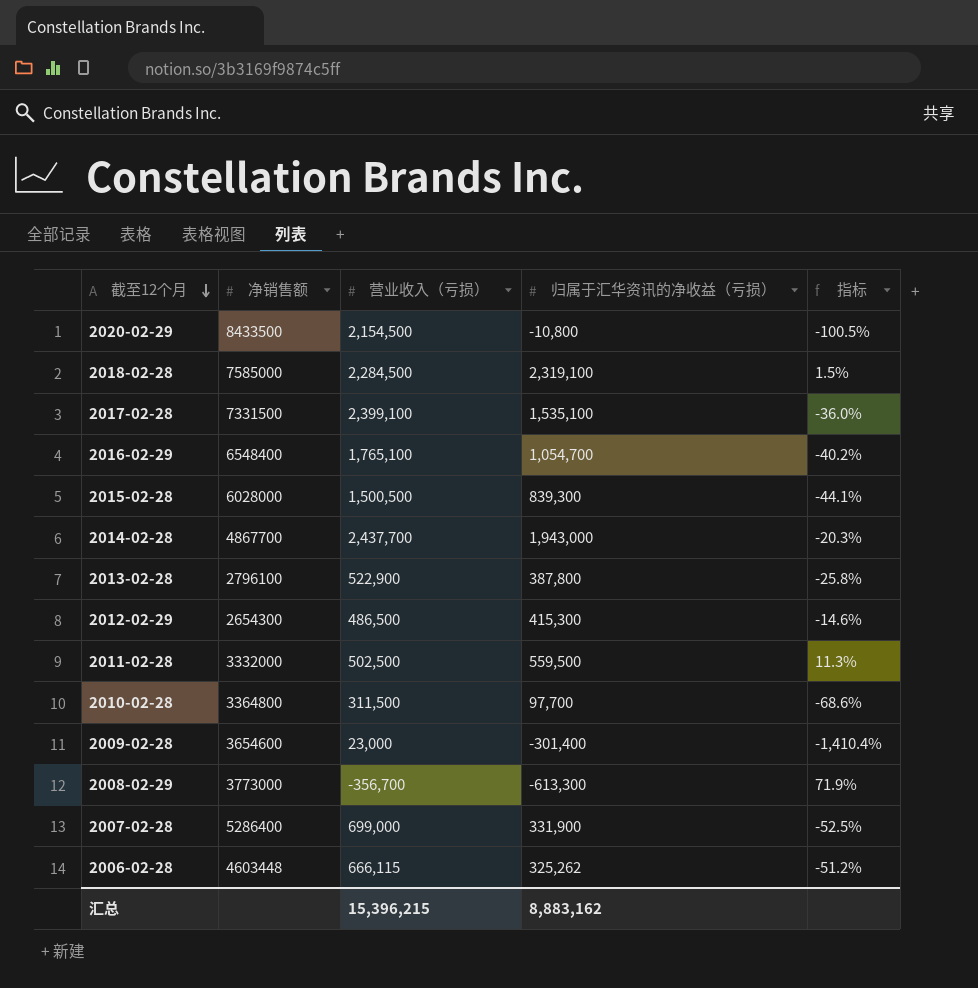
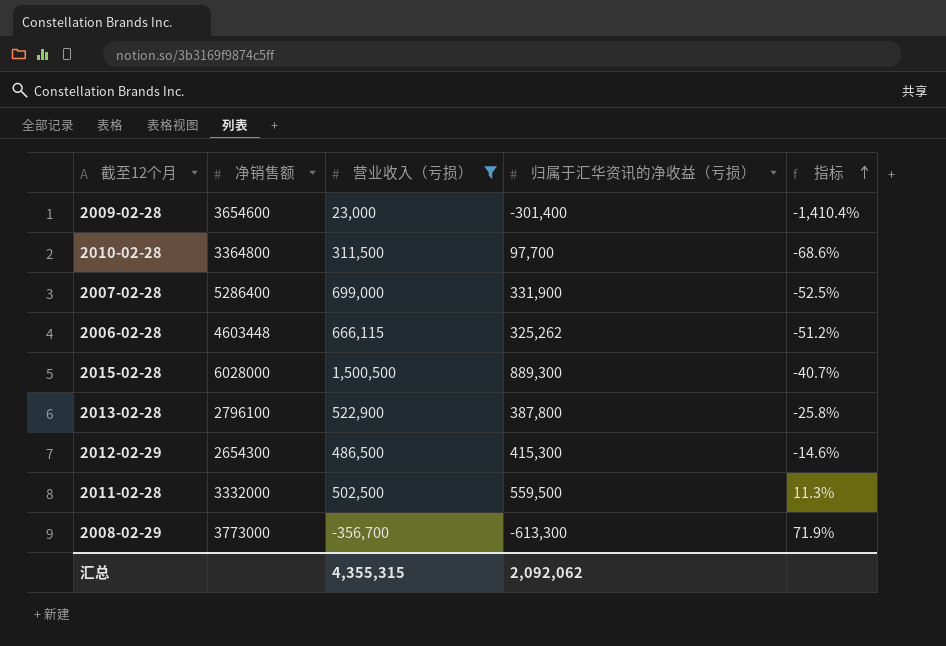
filter: none -> 营业收入（亏损） <= 1,500,500
row order: 截至12个月 descending -> 指标 ascending
2015-02-28 | 归属于汇华资讯的净收益（亏损）: 839,300 -> 889,300
2015-02-28 | 指标: -44.1% -> -40.7%
汇总 | 营业收入（亏损）: 15,396,215 -> 4,355,315
汇总 | 归属于汇华资讯的净收益（亏损）: 8,883,162 -> 2,092,062

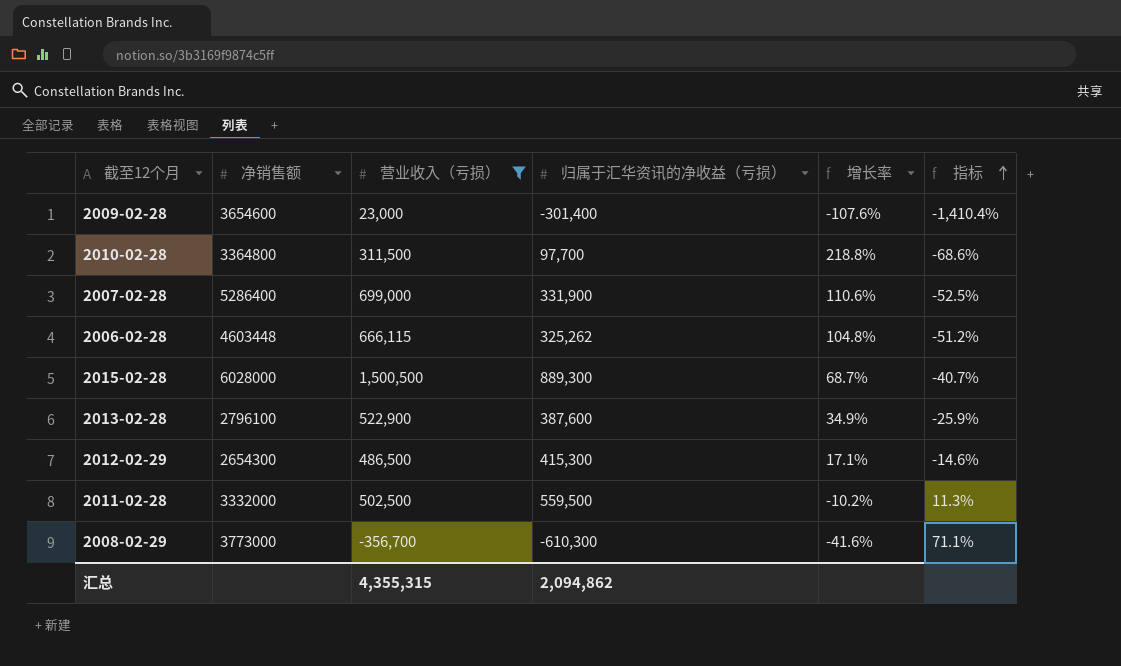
column 增长率 | formula: none -> ([营业收入（亏损）] - [归属于汇华资讯的净收益（亏损）]) / [归属于汇华资讯的净收益（亏损）]
2013-02-28 | 归属于汇华资讯的净收益（亏损）: 387,800 -> 387,600
2013-02-28 | 指标: -25.8% -> -25.9%
2008-02-29 | 归属于汇华资讯的净收益（亏损）: -613,300 -> -610,300
2008-02-29 | 指标: 71.9% -> 71.1%
汇总 | 归属于汇华资讯的净收益（亏损）: 2,092,062 -> 2,094,862

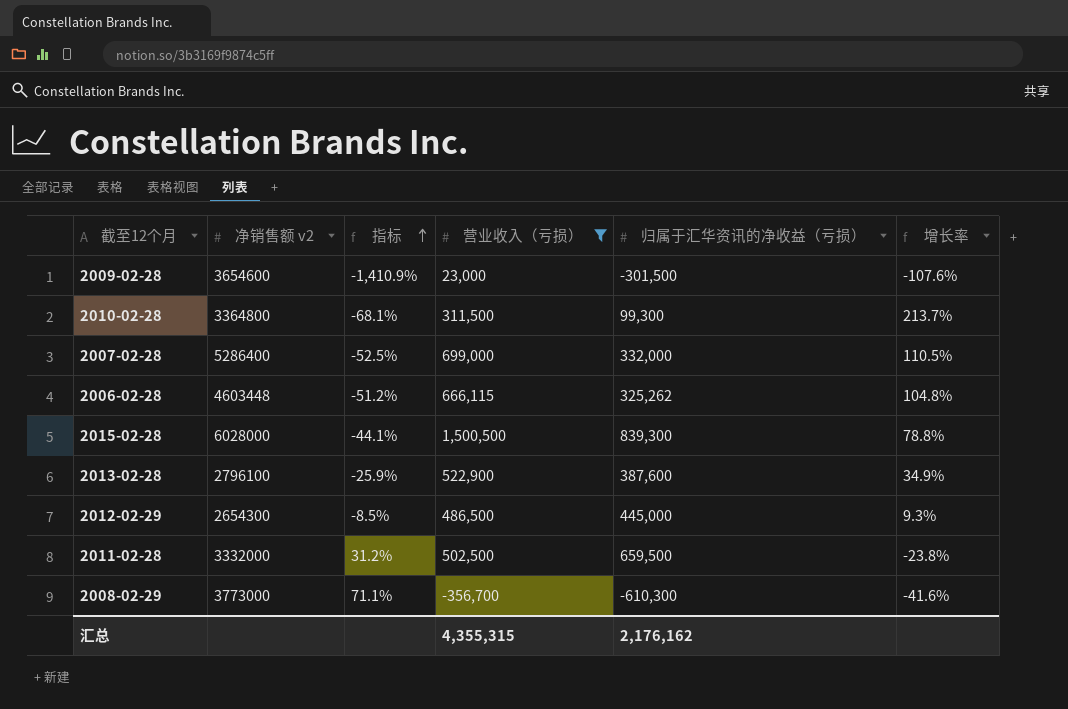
column name: 净销售额 -> 净销售额 v2
column 指标 | position: 6 -> 3
2009-02-28 | 指标: -1,410.4% -> -1,410.9%
2009-02-28 | 归属于汇华资讯的净收益（亏损）: -301,400 -> -301,500
2010-02-28 | 指标: -68.6% -> -68.1%
2010-02-28 | 归属于汇华资讯的净收益（亏损）: 97,700 -> 99,300
2010-02-28 | 增长率: 218.8% -> 213.7%
2007-02-28 | 归属于汇华资讯的净收益（亏损）: 331,900 -> 332,000
2007-02-28 | 增长率: 110.6% -> 110.5%
2015-02-28 | 指标: -40.7% -> -44.1%
2015-02-28 | 归属于汇华资讯的净收益（亏损）: 889,300 -> 839,300
2015-02-28 | 增长率: 68.7% -> 78.8%
2012-02-29 | 指标: -14.6% -> -8.5%
2012-02-29 | 归属于汇华资讯的净收益（亏损）: 415,300 -> 445,000
2012-02-29 | 增长率: 17.1% -> 9.3%
2011-02-28 | 指标: 11.3% -> 31.2%
2011-02-28 | 归属于汇华资讯的净收益（亏损）: 559,500 -> 659,500
2011-02-28 | 增长率: -10.2% -> -23.8%
汇总 | 归属于汇华资讯的净收益（亏损）: 2,094,862 -> 2,176,162

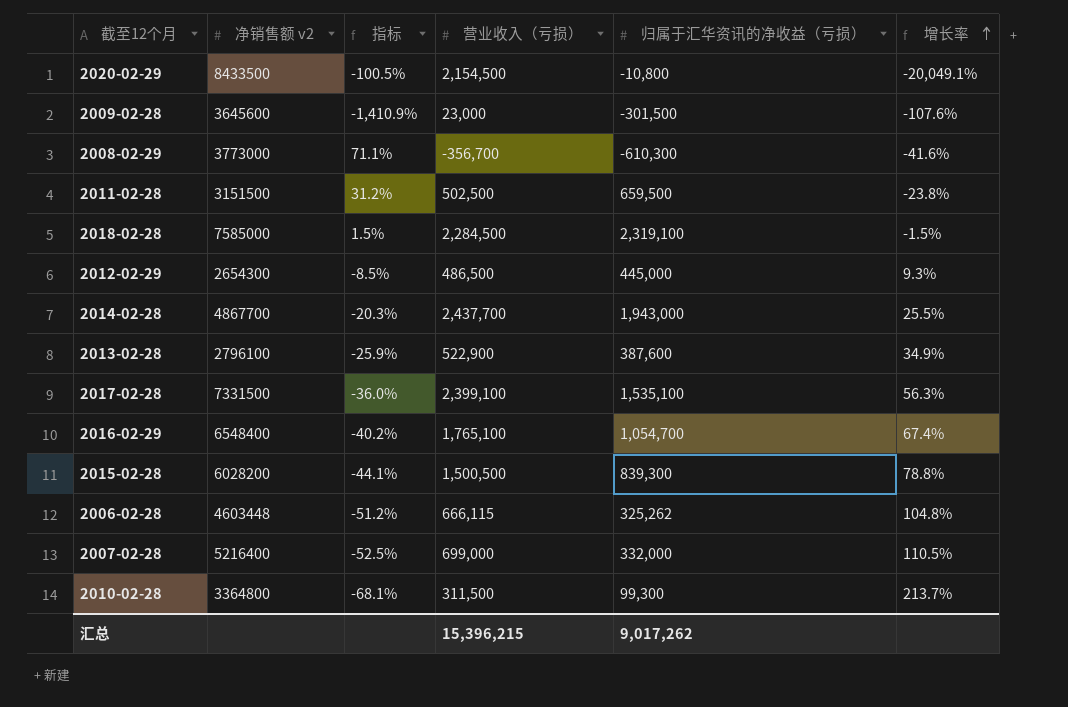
filter: 营业收入（亏损） <= 1,500,500 -> none
row order: 指标 ascending -> 增长率 ascending
2009-02-28 | 净销售额 v2: 3654600 -> 3645600
2011-02-28 | 净销售额 v2: 3332000 -> 3151500
2015-02-28 | 净销售额 v2: 6028000 -> 6028200
2007-02-28 | 净销售额 v2: 5286400 -> 5216400
汇总 | 营业收入（亏损）: 4,355,315 -> 15,396,215
汇总 | 归属于汇华资讯的净收益（亏损）: 2,176,162 -> 9,017,262

